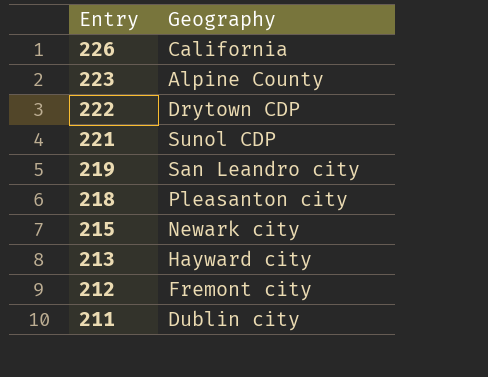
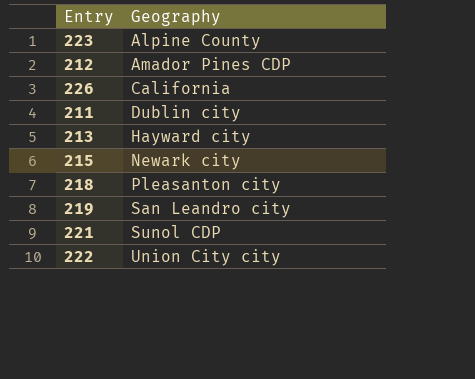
row order: Entry descending -> Geography ascending
212 | Geography: Fremont city -> Amador Pines CDP
222 | Geography: Drytown CDP -> Union City city

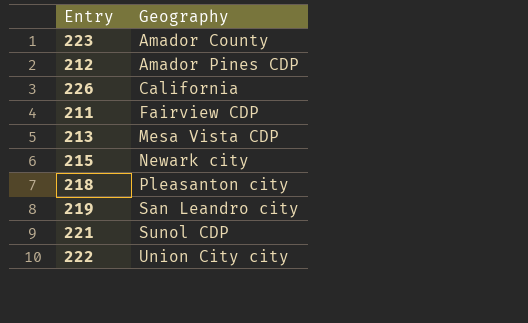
223 | Geography: Alpine County -> Amador County
211 | Geography: Dublin city -> Fairview CDP
213 | Geography: Hayward city -> Mesa Vista CDP

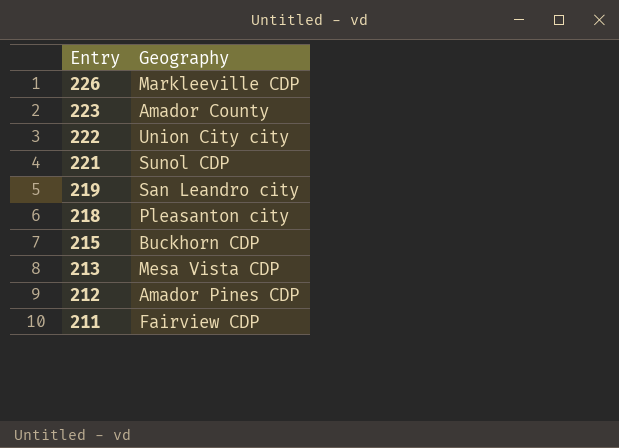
row order: Geography ascending -> Entry descending
226 | Geography: California -> Markleeville CDP
215 | Geography: Newark city -> Buckhorn CDP

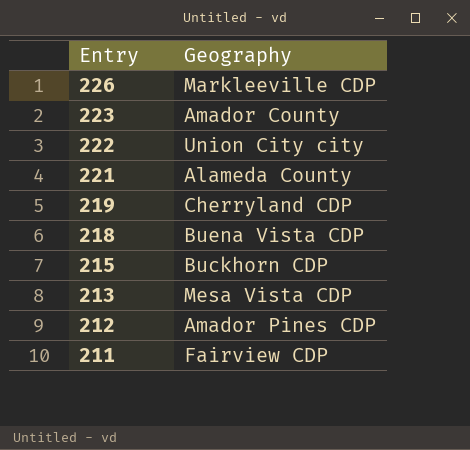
221 | Geography: Sunol CDP -> Alameda County
219 | Geography: San Leandro city -> Cherryland CDP
218 | Geography: Pleasanton city -> Buena Vista CDP

